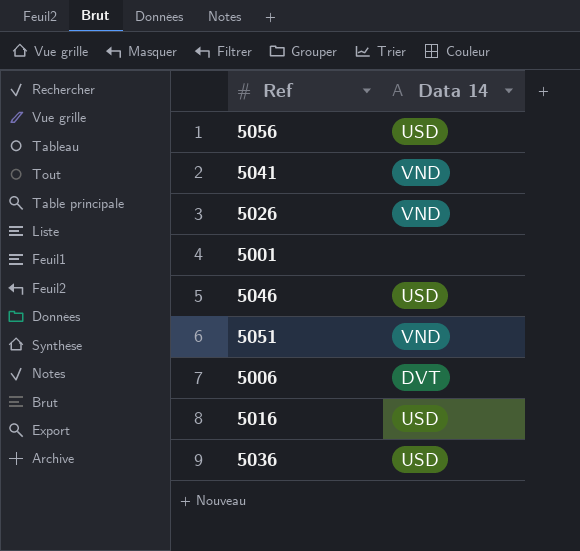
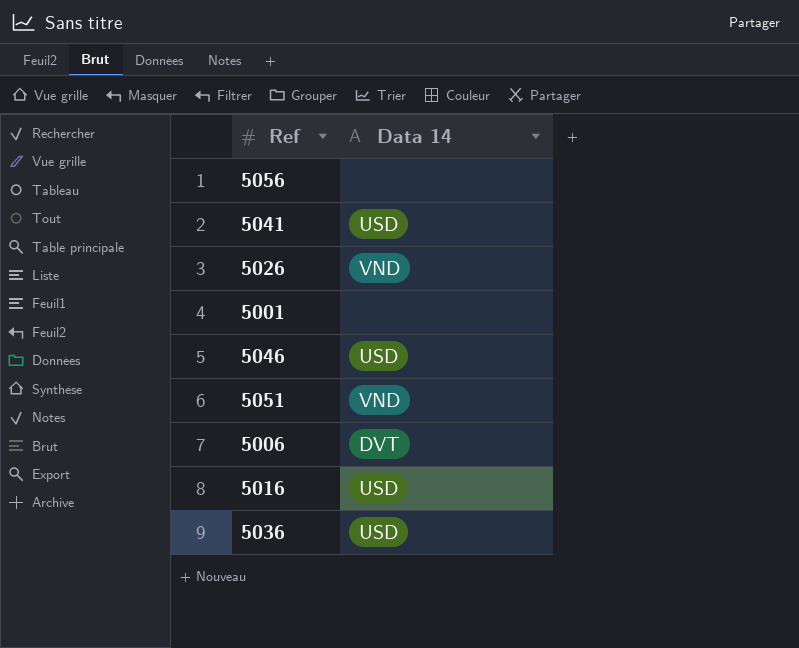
5056 | Data 14: USD -> none
5041 | Data 14: VND -> USD

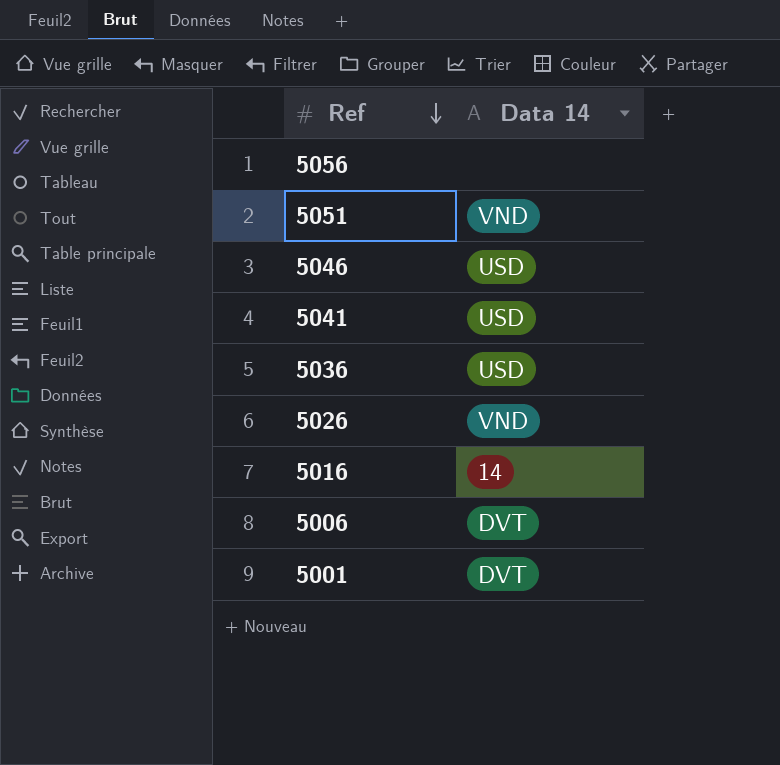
row order: none -> Ref descending
5016 | Data 14: USD -> 14
5001 | Data 14: none -> DVT

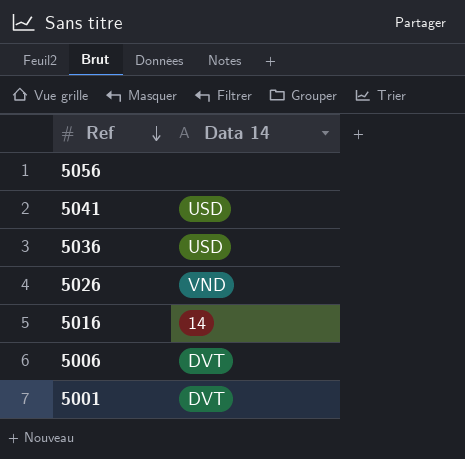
row 5051: VND -> none
row 5046: USD -> none

